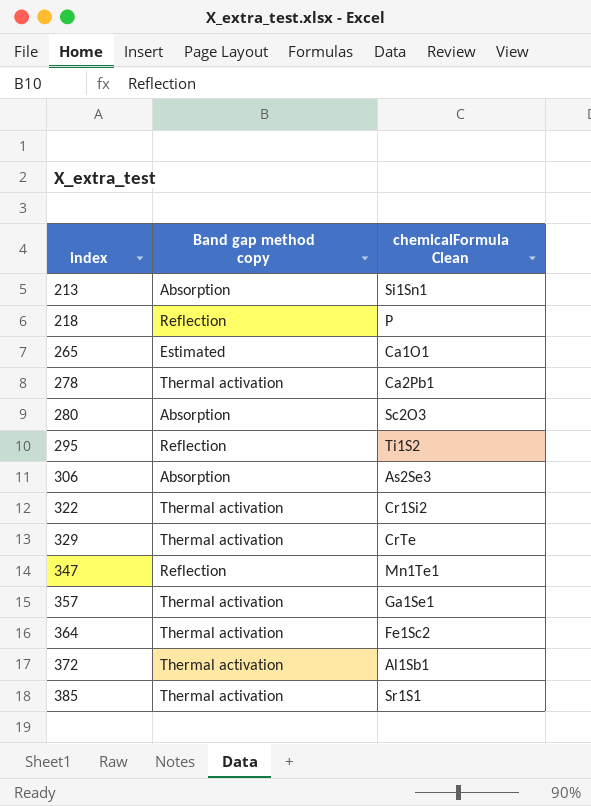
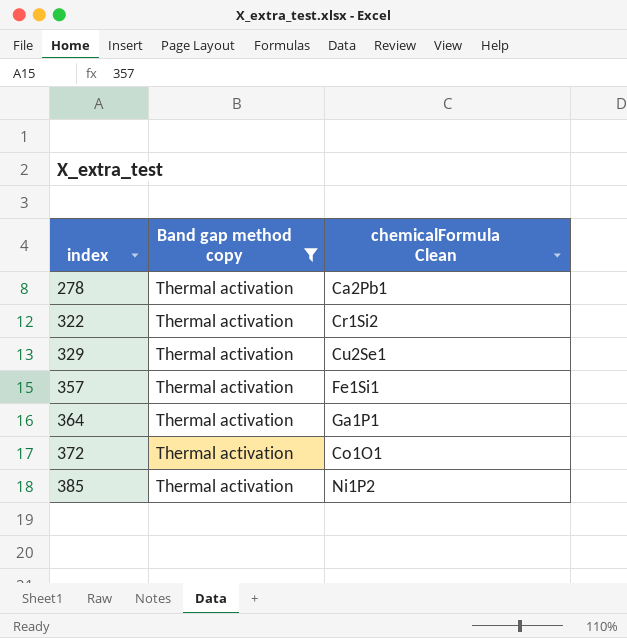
filter: none -> Band gap method copy = Thermal activation
329 | chemicalFormula Clean: CrTe -> Cu2Se1
357 | chemicalFormula Clean: Ga1Se1 -> Fe1Si1
364 | chemicalFormula Clean: Fe1Sc2 -> Ga1P1
372 | chemicalFormula Clean: Al1Sb1 -> Co1O1
385 | chemicalFormula Clean: Sr1S1 -> Ni1P2

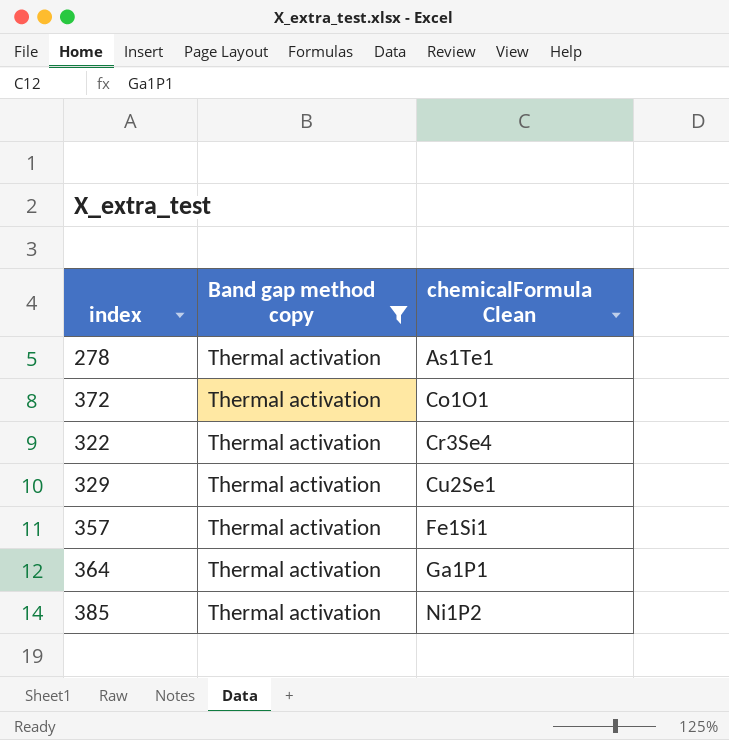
row order: index ascending -> chemicalFormula Clean ascending
278 | chemicalFormula Clean: Ca2Pb1 -> As1Te1
322 | chemicalFormula Clean: Cr1Si2 -> Cr3Se4

